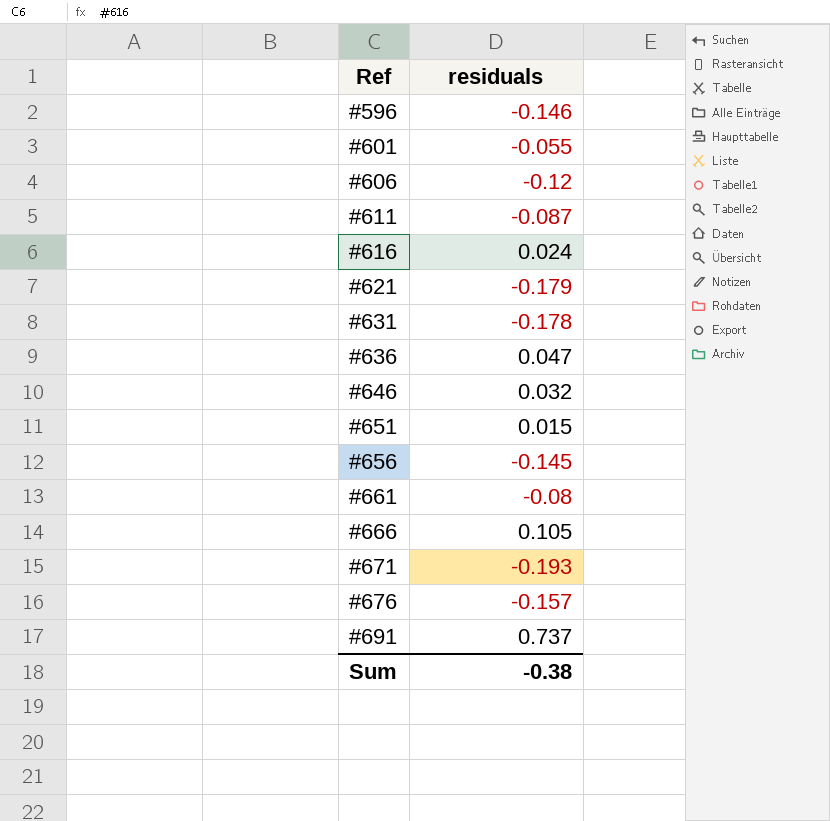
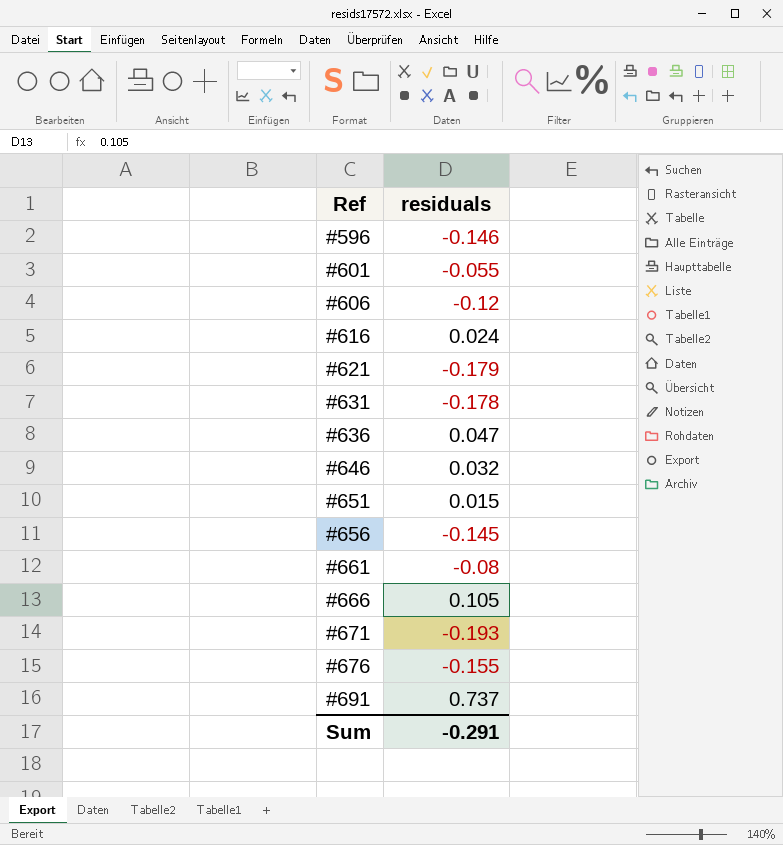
row #611: -0.087 -> none
#676 | residuals: -0.157 -> -0.155
Sum | residuals: -0.38 -> -0.291

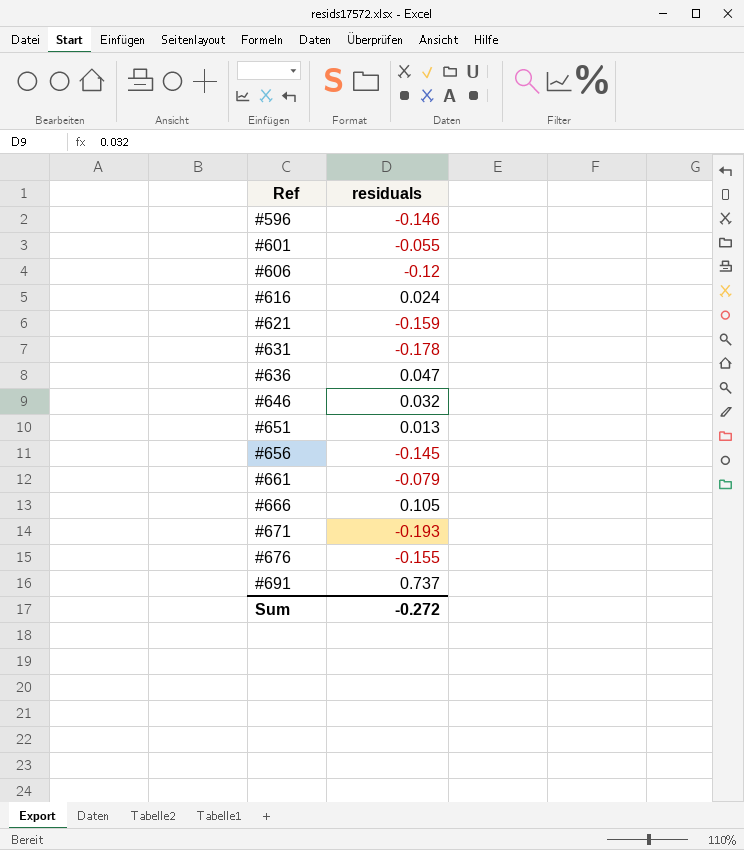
#621 | residuals: -0.179 -> -0.159
#651 | residuals: 0.015 -> 0.013
#661 | residuals: -0.08 -> -0.079
Sum | residuals: -0.291 -> -0.272

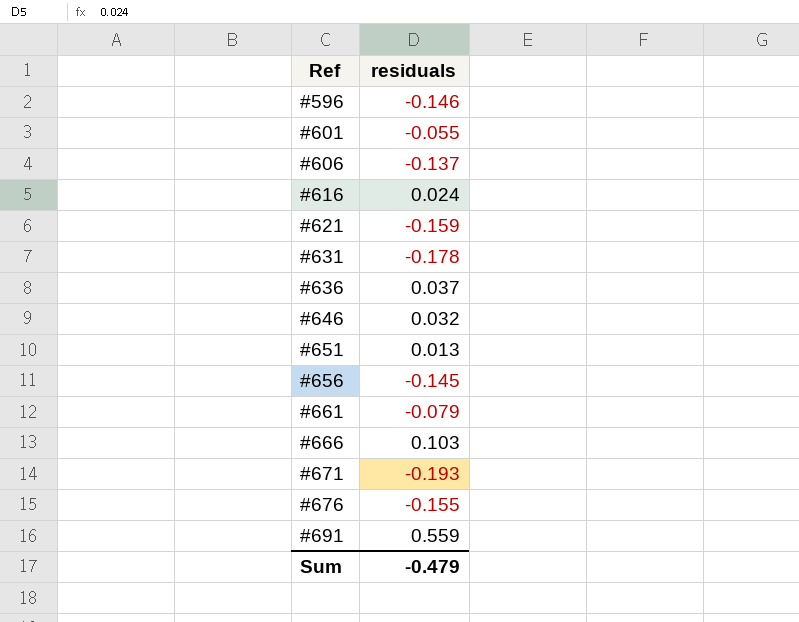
#606 | residuals: -0.12 -> -0.137
#636 | residuals: 0.047 -> 0.037
#666 | residuals: 0.105 -> 0.103
#691 | residuals: 0.737 -> 0.559
Sum | residuals: -0.272 -> -0.479

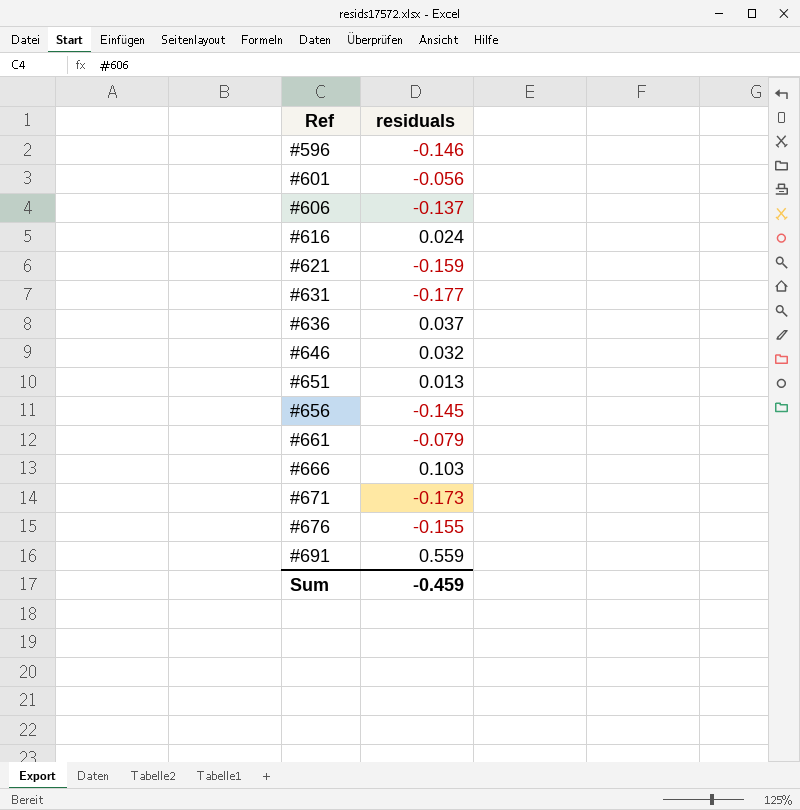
#601 | residuals: -0.055 -> -0.056
#631 | residuals: -0.178 -> -0.177
#671 | residuals: -0.193 -> -0.173
Sum | residuals: -0.479 -> -0.459

